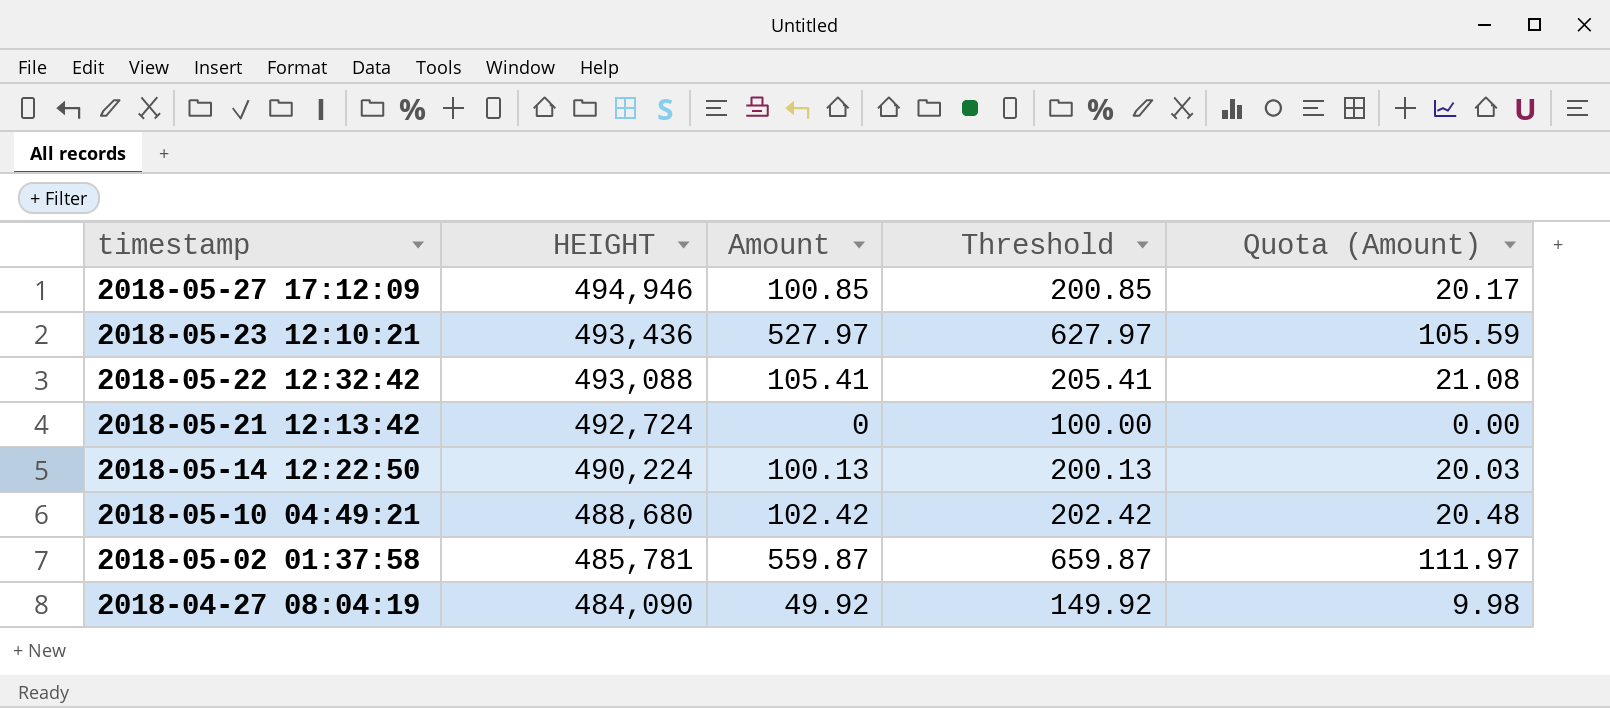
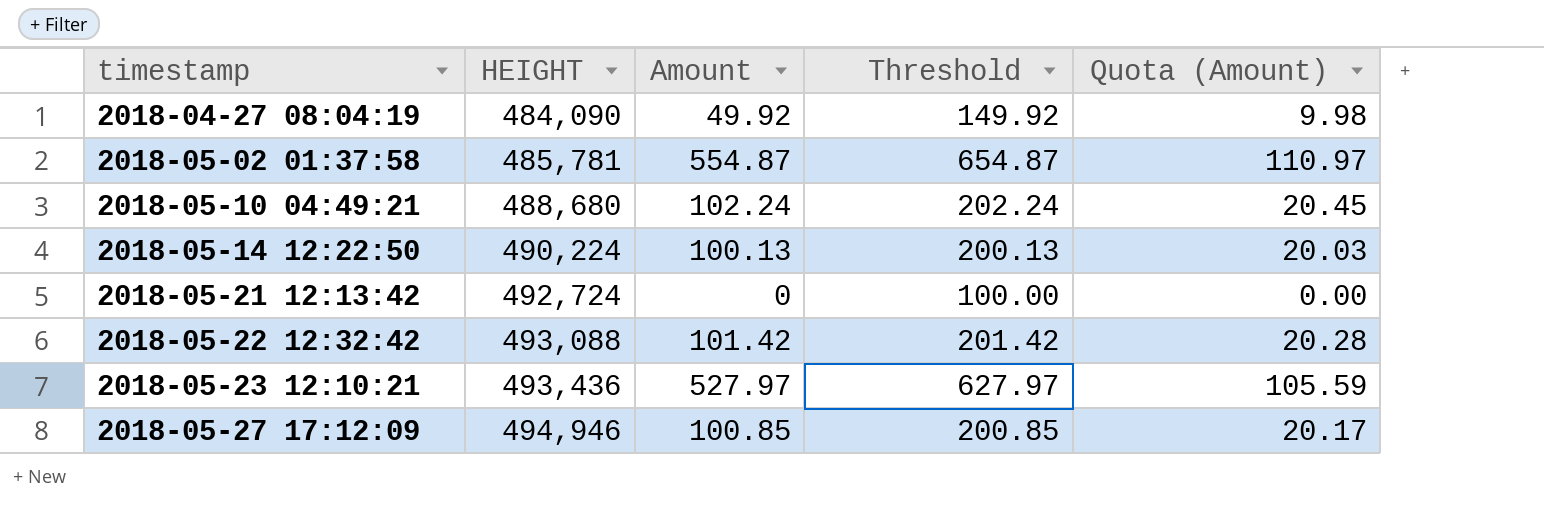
row order: timestamp descending -> timestamp ascending
2018-05-02 01:37:58 | Amount: 559.87 -> 554.87
2018-05-02 01:37:58 | Threshold: 659.87 -> 654.87
2018-05-02 01:37:58 | Quota (Amount): 111.97 -> 110.97
2018-05-10 04:49:21 | Amount: 102.42 -> 102.24
2018-05-10 04:49:21 | Threshold: 202.42 -> 202.24
2018-05-10 04:49:21 | Quota (Amount): 20.48 -> 20.45
2018-05-22 12:32:42 | Amount: 105.41 -> 101.42
2018-05-22 12:32:42 | Threshold: 205.41 -> 201.42
2018-05-22 12:32:42 | Quota (Amount): 21.08 -> 20.28

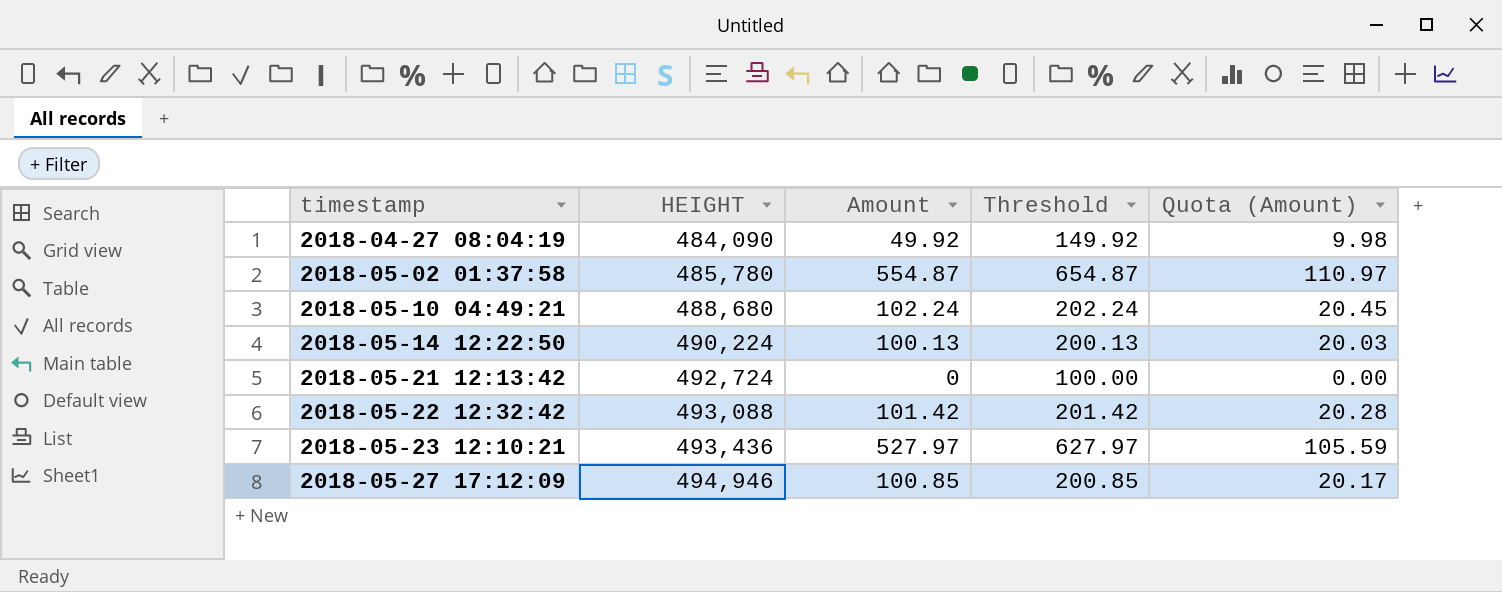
2018-05-02 01:37:58 | HEIGHT: 485,781 -> 485,780

